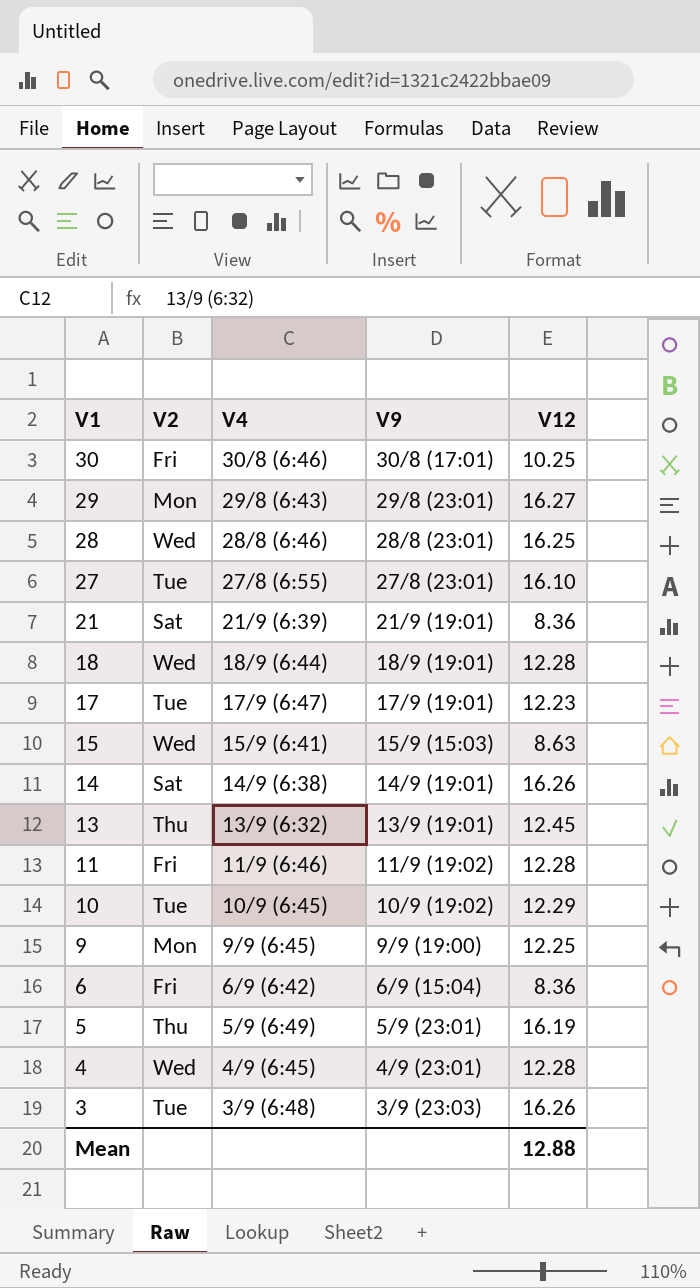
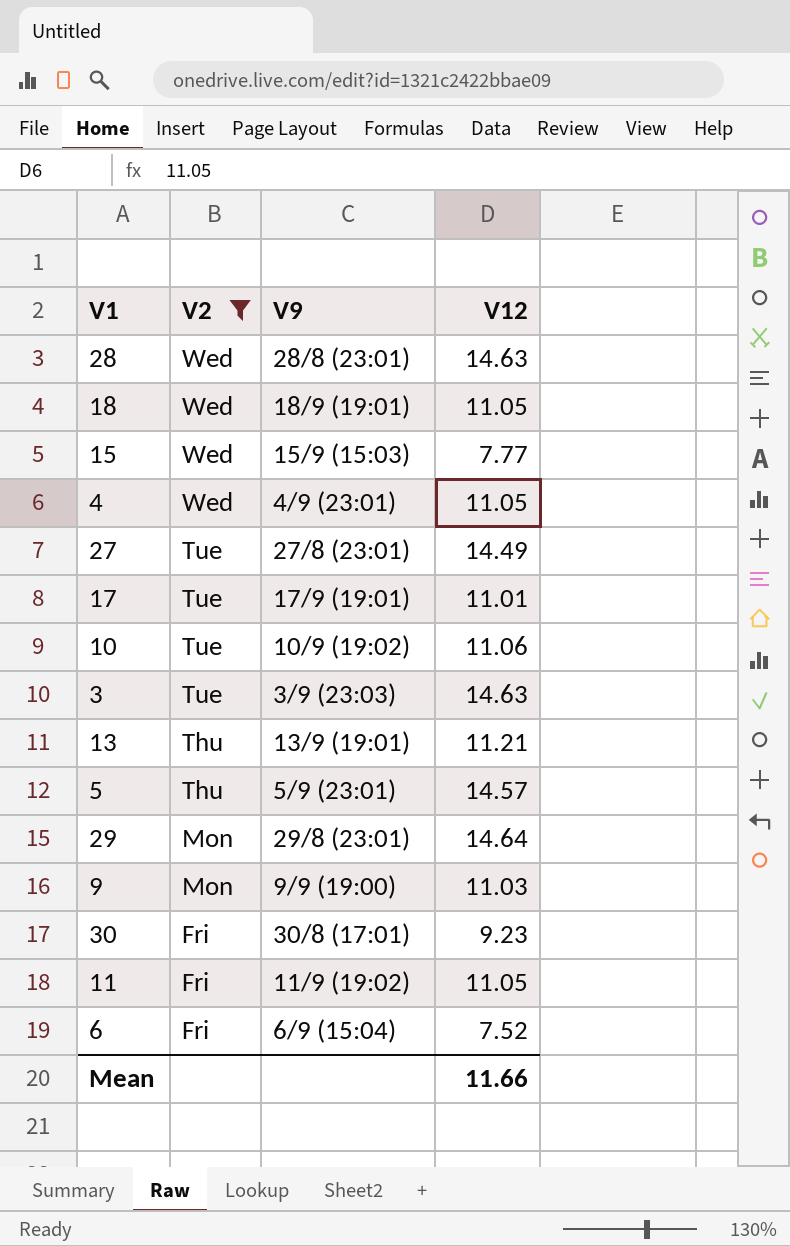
filter: none -> V2 != Sat
row order: V1 descending -> V2 descending
column V4 | position: 3 -> none
28 | V12: 16.25 -> 14.63
18 | V12: 12.28 -> 11.05
15 | V12: 8.63 -> 7.77
4 | V12: 12.28 -> 11.05
27 | V12: 16.10 -> 14.49
17 | V12: 12.23 -> 11.01
10 | V12: 12.29 -> 11.06
3 | V12: 16.26 -> 14.63
13 | V12: 12.45 -> 11.21
5 | V12: 16.19 -> 14.57
29 | V12: 16.27 -> 14.64
9 | V12: 12.25 -> 11.03
30 | V12: 10.25 -> 9.23
11 | V12: 12.28 -> 11.05
6 | V12: 8.36 -> 7.52
Mean | V12: 12.88 -> 11.66

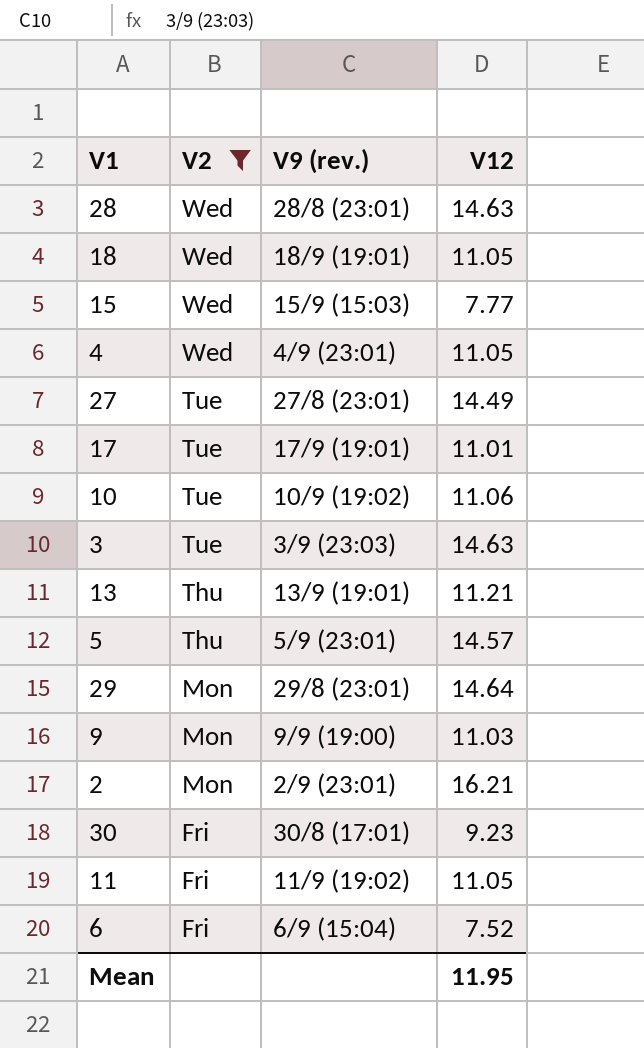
column name: V9 -> V9 (rev.)
row 2: none -> Mon | 2/9 (23:01) | 16.21
Mean | V12: 11.66 -> 11.95

